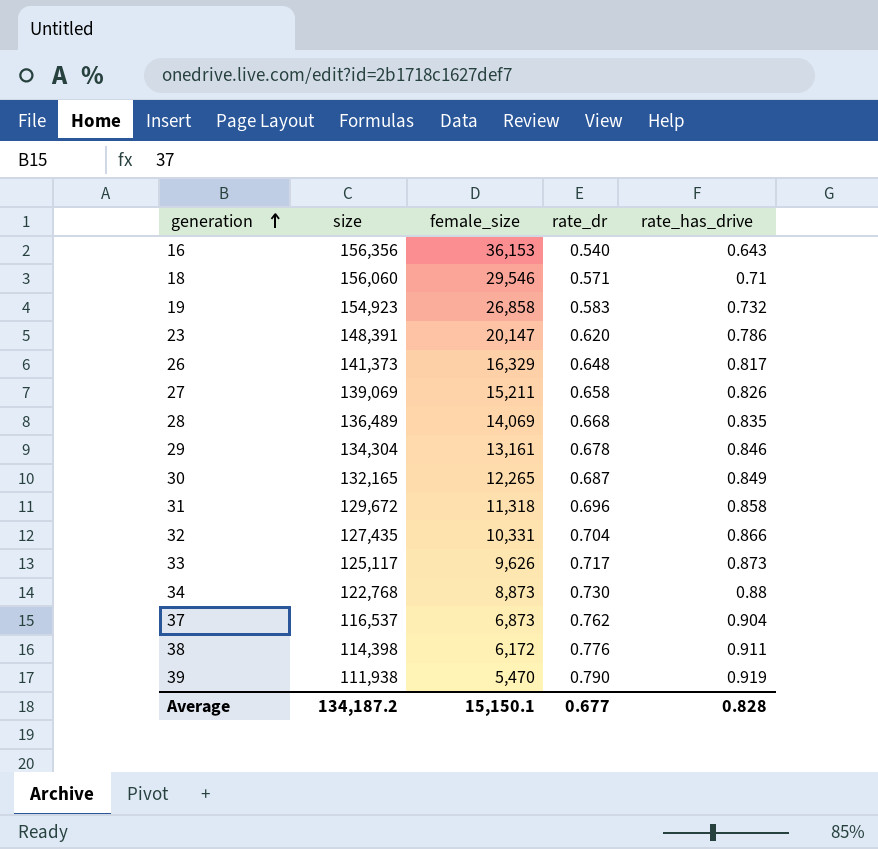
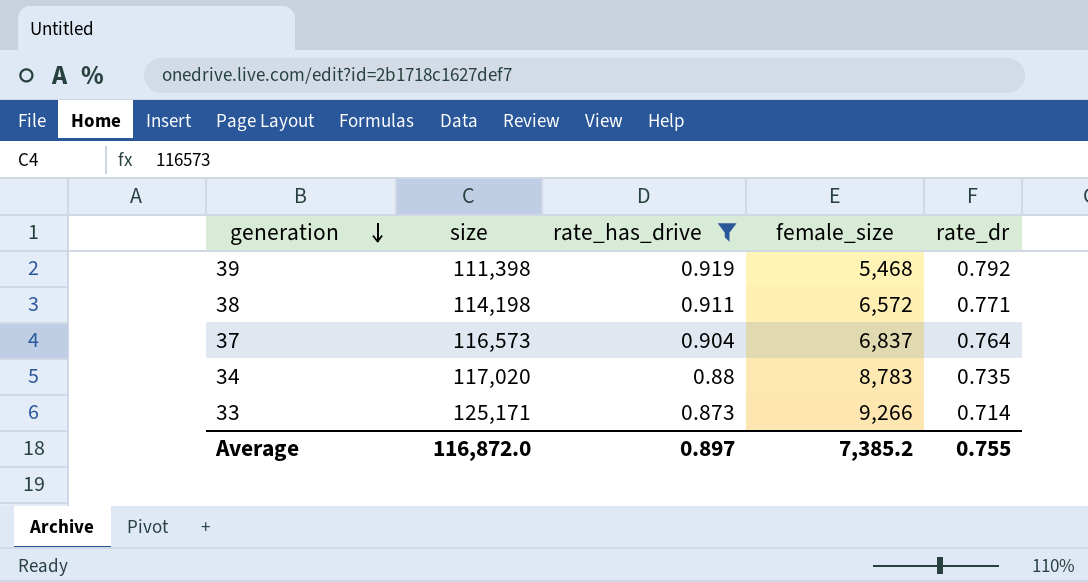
filter: none -> rate_has_drive >= 0.873
row order: generation ascending -> generation descending
column rate_has_drive | position: 5 -> 3
39 | size: 111,938 -> 111,398
39 | female_size: 5,470 -> 5,468
39 | rate_dr: 0.790 -> 0.792
38 | size: 114,398 -> 114,198
38 | female_size: 6,172 -> 6,572
38 | rate_dr: 0.776 -> 0.771
37 | size: 116,537 -> 116,573
37 | female_size: 6,873 -> 6,837
37 | rate_dr: 0.762 -> 0.764
34 | size: 122,768 -> 117,020
34 | female_size: 8,873 -> 8,783
34 | rate_dr: 0.730 -> 0.735
33 | size: 125,117 -> 125,171
33 | female_size: 9,626 -> 9,266
33 | rate_dr: 0.717 -> 0.714
Average | size: 134,187.2 -> 116,872.0
Average | rate_has_drive: 0.828 -> 0.897
Average | female_size: 15,150.1 -> 7,385.2
Average | rate_dr: 0.677 -> 0.755

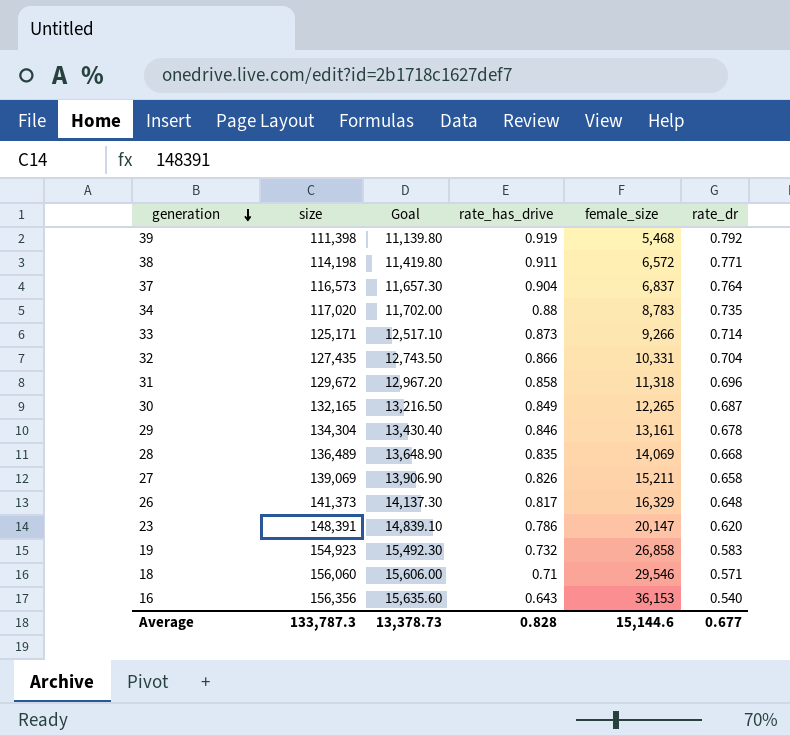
filter: rate_has_drive >= 0.873 -> none
column Goal | formula: none -> [size] * 0.1
Average | size: 116,872.0 -> 133,787.3
Average | rate_has_drive: 0.897 -> 0.828
Average | female_size: 7,385.2 -> 15,144.6
Average | rate_dr: 0.755 -> 0.677

